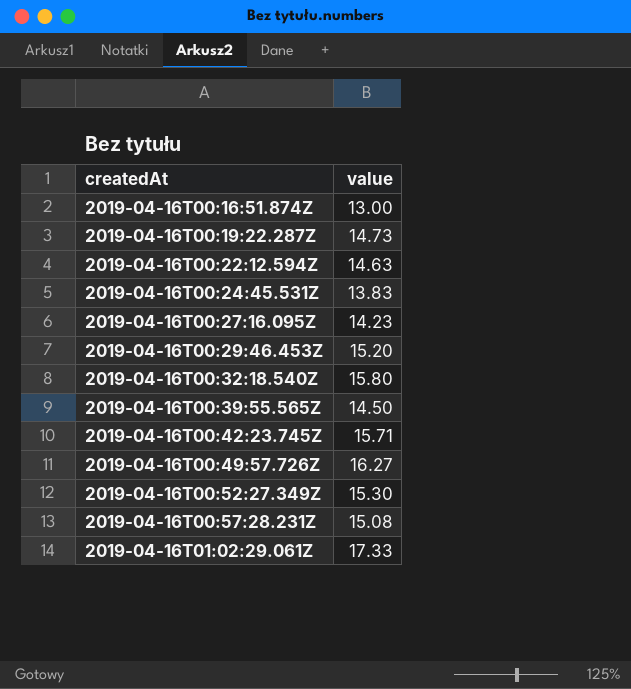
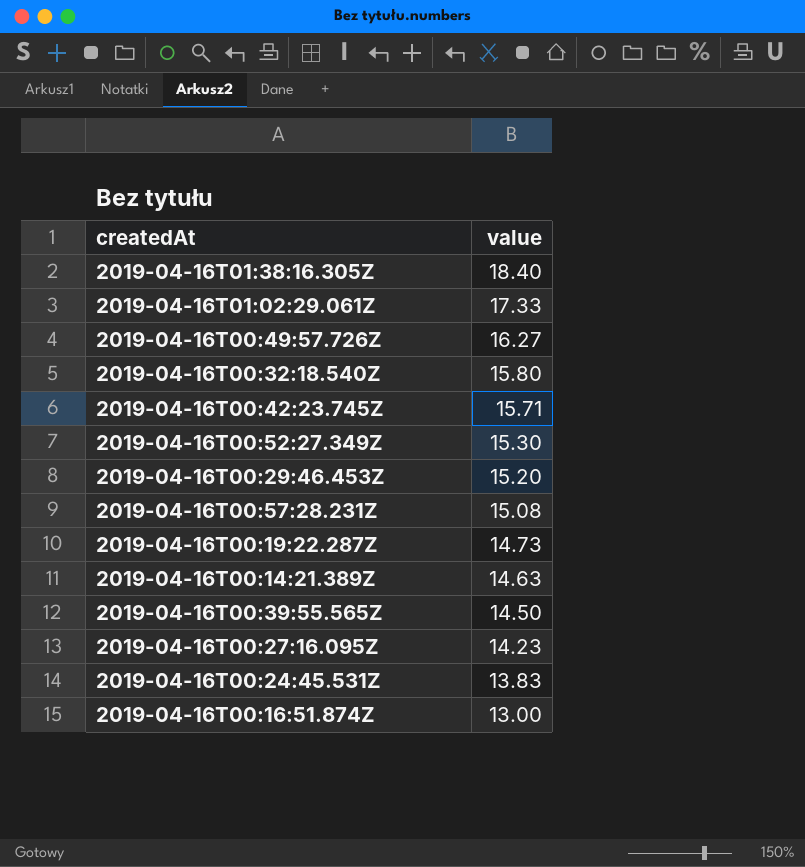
row order: createdAt ascending -> value descending
row 2019-04-16T00:22:12.594Z: 14.63 -> none
row 2019-04-16T01:38:16.305Z: none -> 18.40
row 2019-04-16T00:14:21.389Z: none -> 14.63

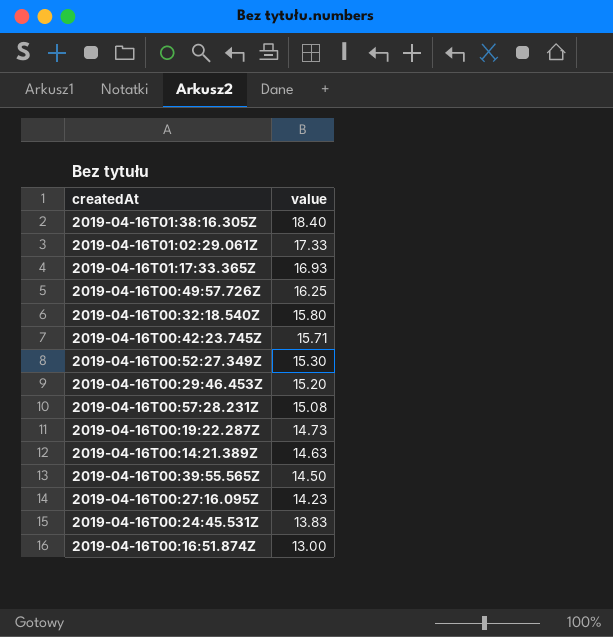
row 2019-04-16T01:17:33.365Z: none -> 16.93
2019-04-16T00:49:57.726Z | value: 16.27 -> 16.25

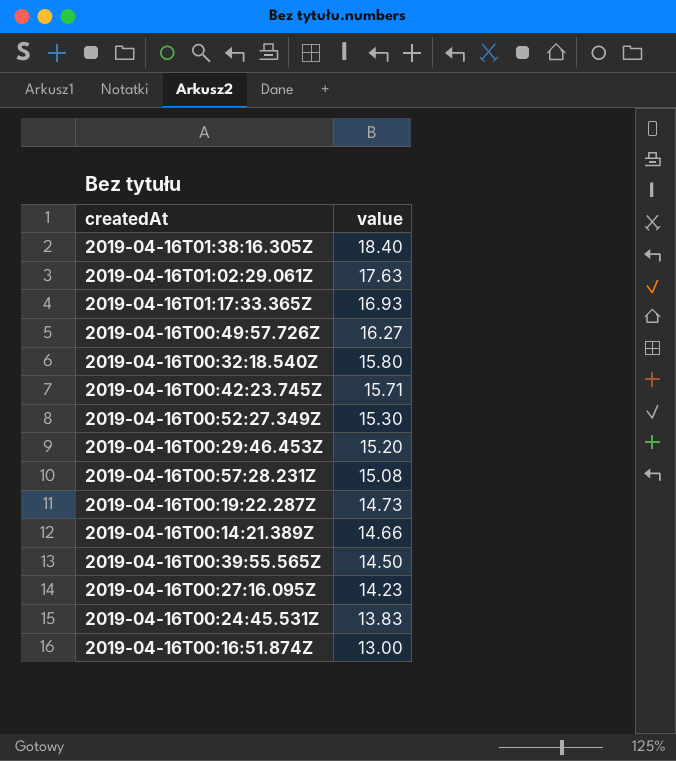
2019-04-16T01:02:29.061Z | value: 17.33 -> 17.63
2019-04-16T00:49:57.726Z | value: 16.25 -> 16.27
2019-04-16T00:14:21.389Z | value: 14.63 -> 14.66

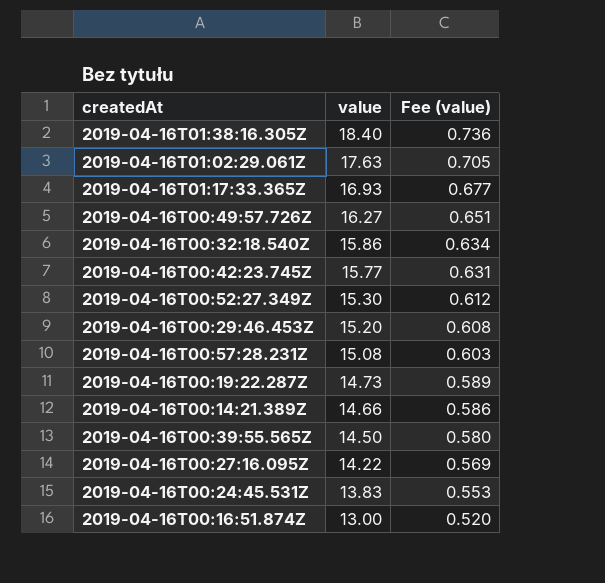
column Fee (value) | formula: none -> [value] * 0.04
2019-04-16T00:32:18.540Z | value: 15.80 -> 15.86
2019-04-16T00:42:23.745Z | value: 15.71 -> 15.77
2019-04-16T00:27:16.095Z | value: 14.23 -> 14.22

